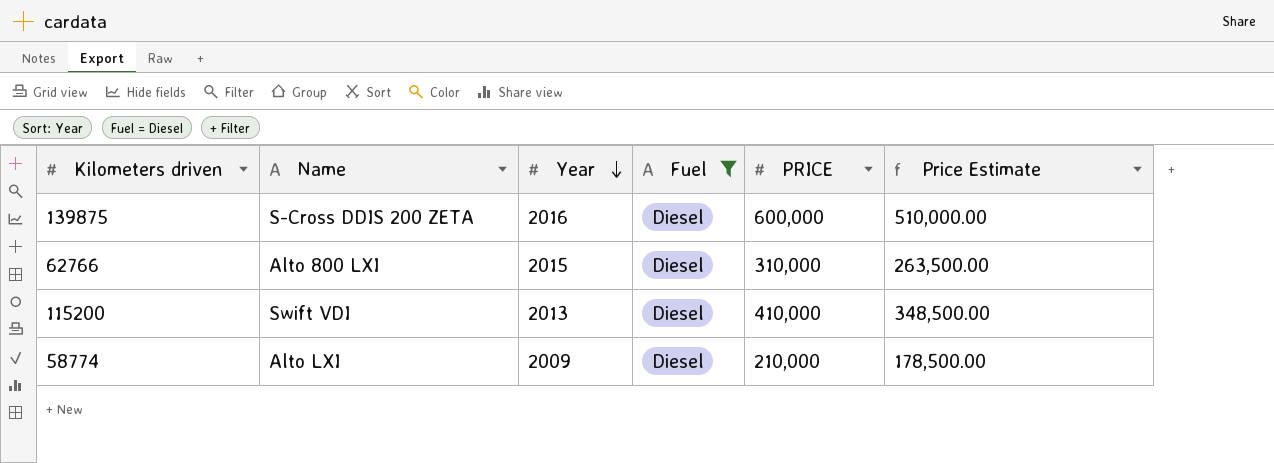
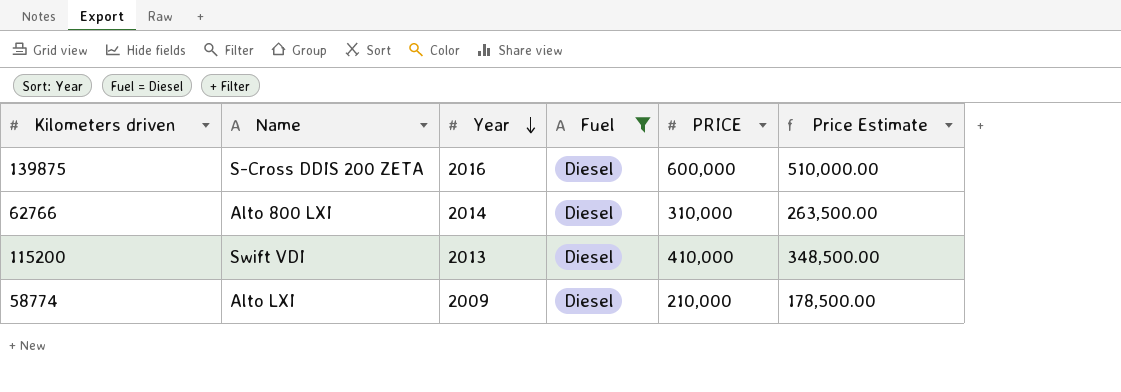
62766 | Year: 2015 -> 2014

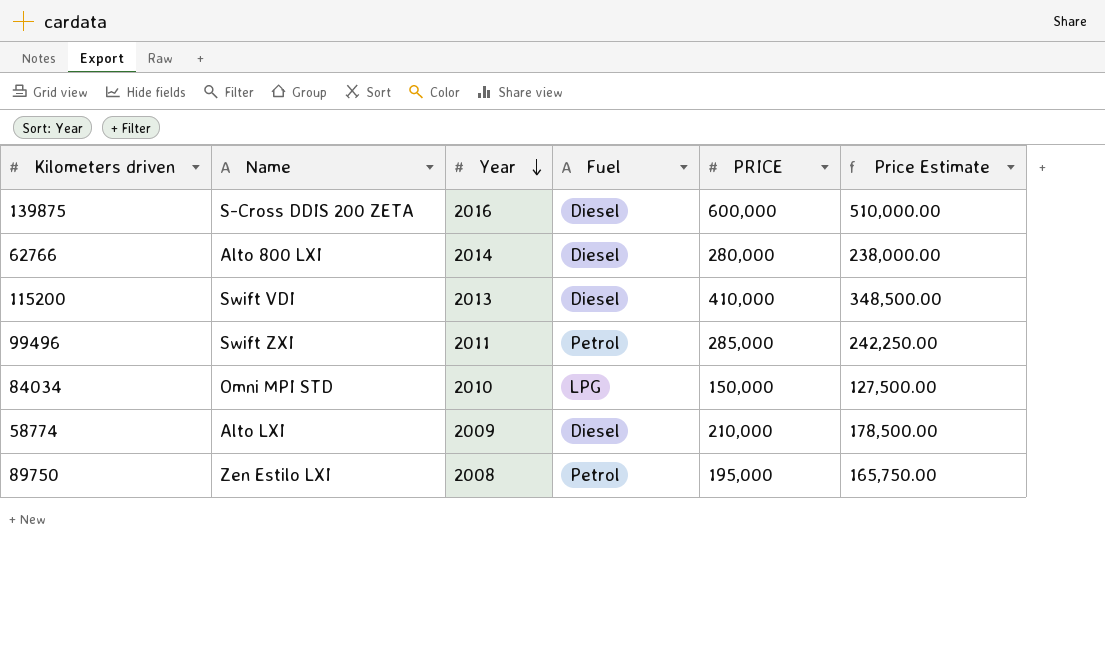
filter: Fuel = Diesel -> none
62766 | PRICE: 310,000 -> 280,000
62766 | Price Estimate: 263,500.00 -> 238,000.00

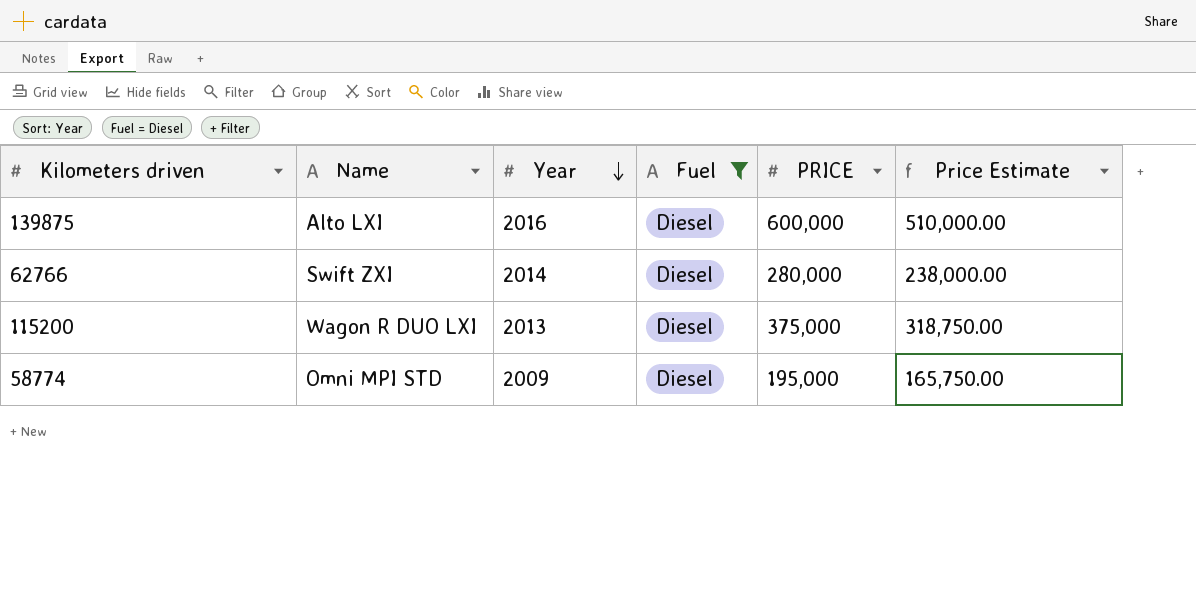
filter: none -> Fuel = Diesel
139875 | Name: S-Cross DDIS 200 ZETA -> Alto LXI
62766 | Name: Alto 800 LXI -> Swift ZXI
115200 | Name: Swift VDI -> Wagon R DUO LXI
115200 | PRICE: 410,000 -> 375,000
115200 | Price Estimate: 348,500.00 -> 318,750.00
58774 | Name: Alto LXI -> Omni MPI STD
58774 | PRICE: 210,000 -> 195,000
58774 | Price Estimate: 178,500.00 -> 165,750.00

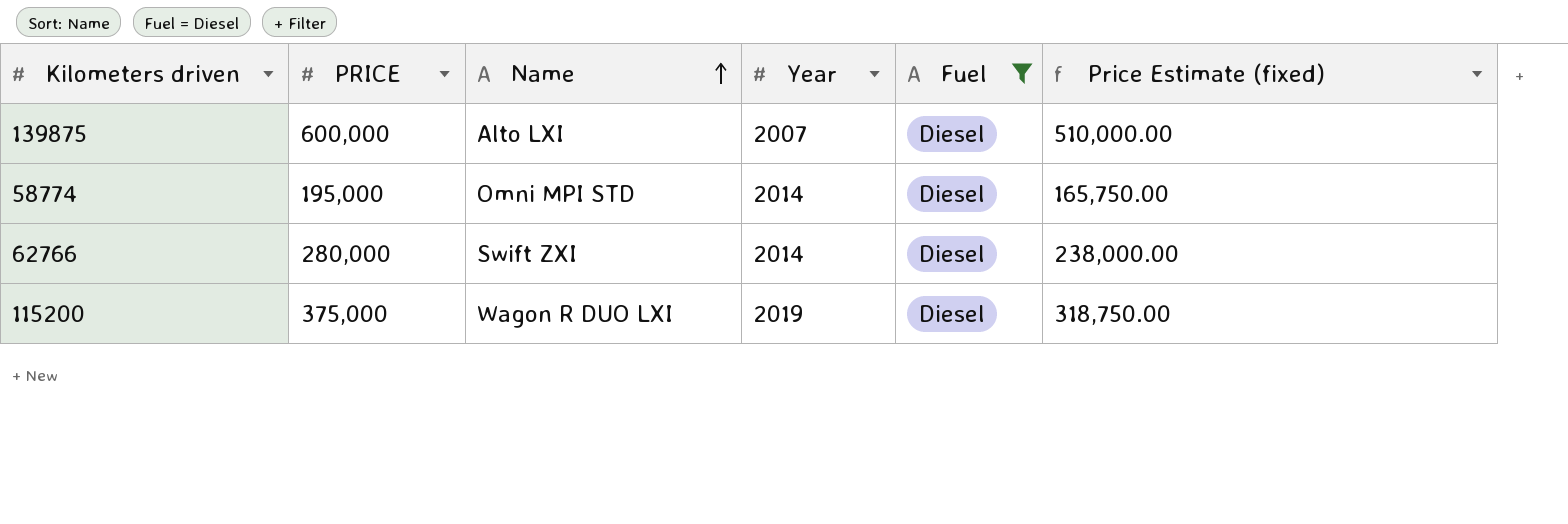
row order: Year descending -> Name ascending
column PRICE | position: 5 -> 2
column name: Price Estimate -> Price Estimate (fixed)
139875 | Year: 2016 -> 2007
58774 | Year: 2009 -> 2014
115200 | Year: 2013 -> 2019

